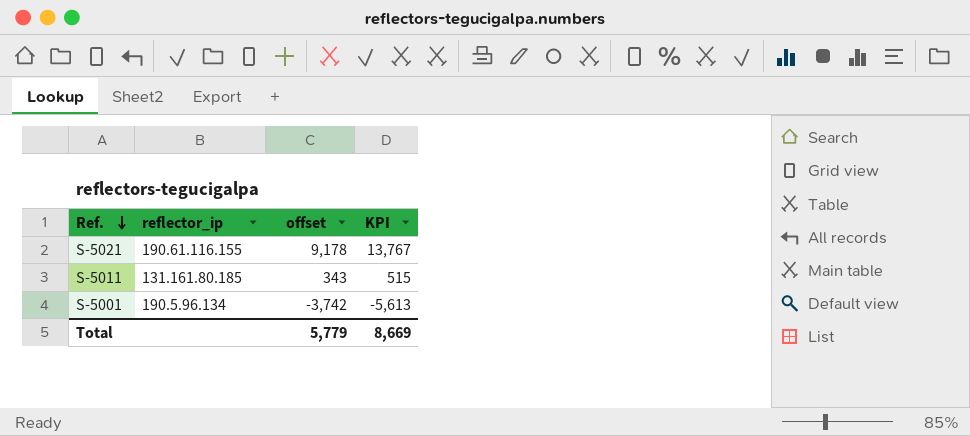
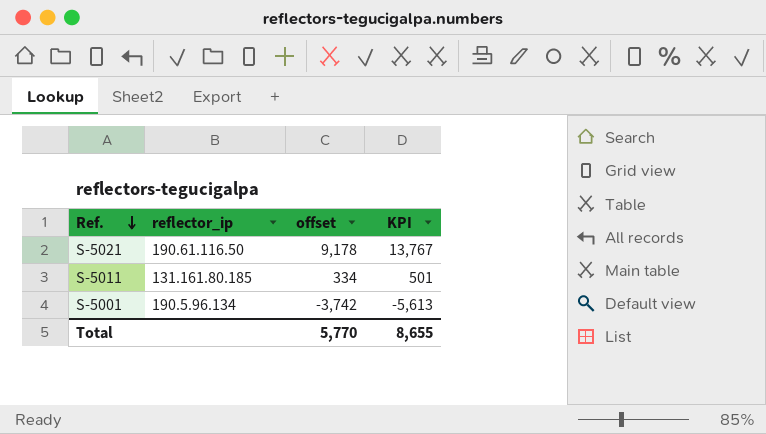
S-5021 | reflector_ip: 190.61.116.155 -> 190.61.116.50
S-5011 | offset: 343 -> 334
S-5011 | KPI: 515 -> 501
Total | offset: 5,779 -> 5,770
Total | KPI: 8,669 -> 8,655

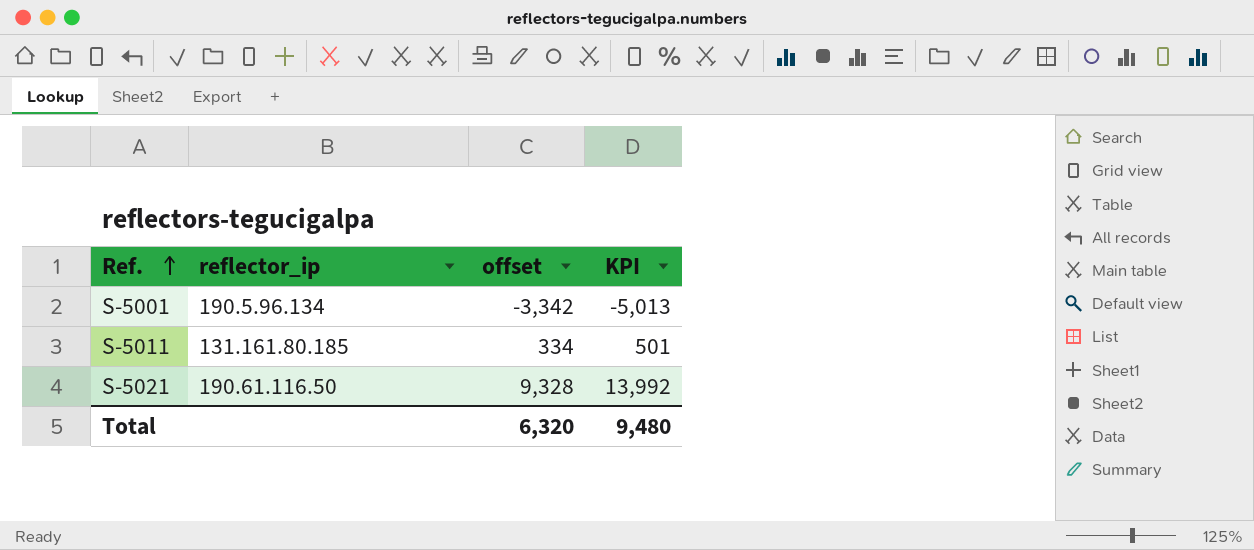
row order: Ref. descending -> Ref. ascending
S-5001 | offset: -3,742 -> -3,342
S-5001 | KPI: -5,613 -> -5,013
S-5021 | offset: 9,178 -> 9,328
S-5021 | KPI: 13,767 -> 13,992
Total | offset: 5,770 -> 6,320
Total | KPI: 8,655 -> 9,480

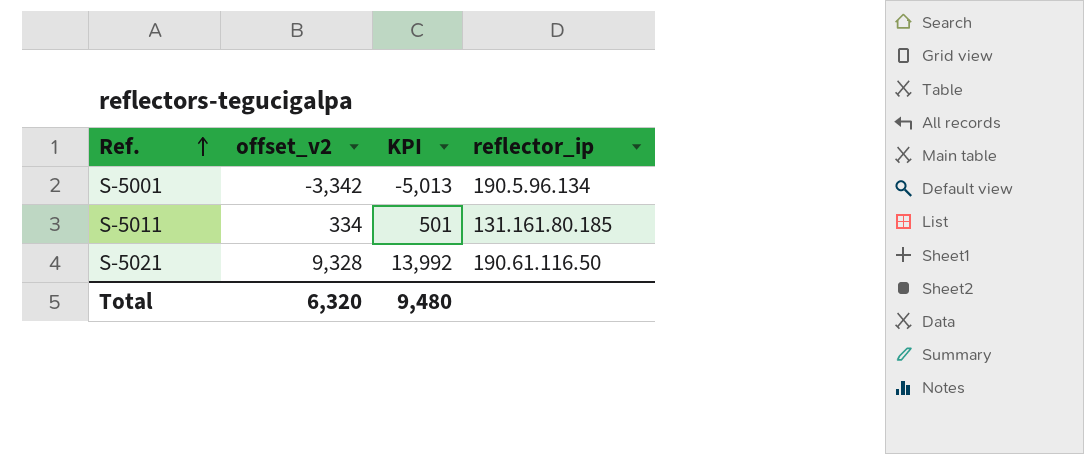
column name: offset -> offset_v2
column reflector_ip | position: 2 -> 4

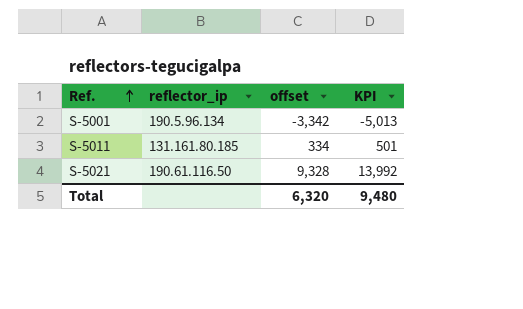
column reflector_ip | position: 4 -> 2
column name: offset_v2 -> offset

